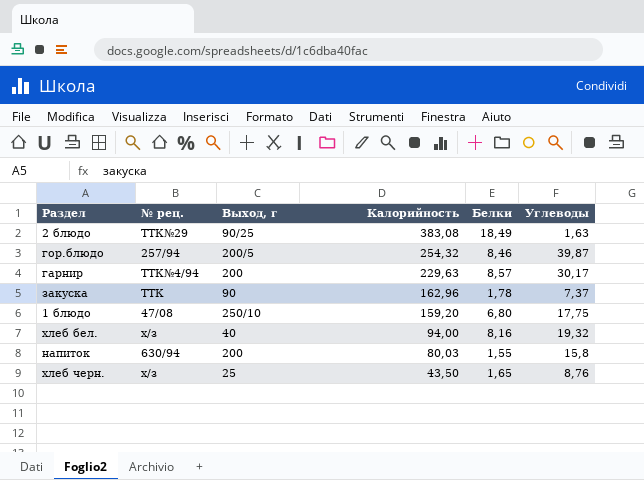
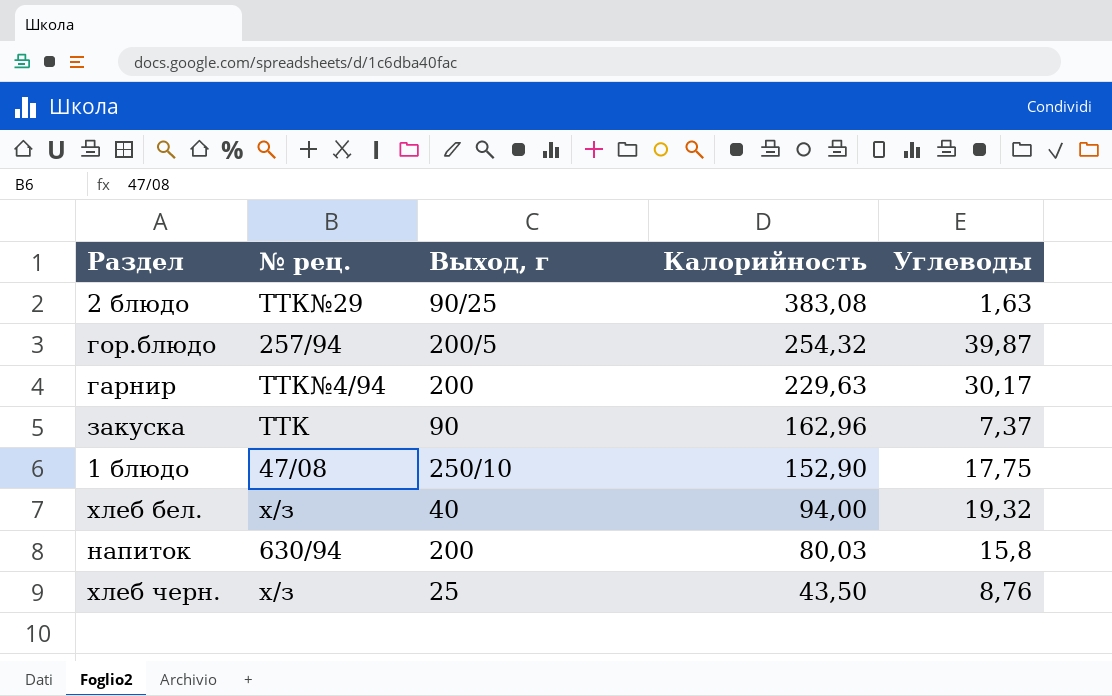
column Белки | position: 5 -> none
1 блюдо | Калорийность: 159,20 -> 152,90

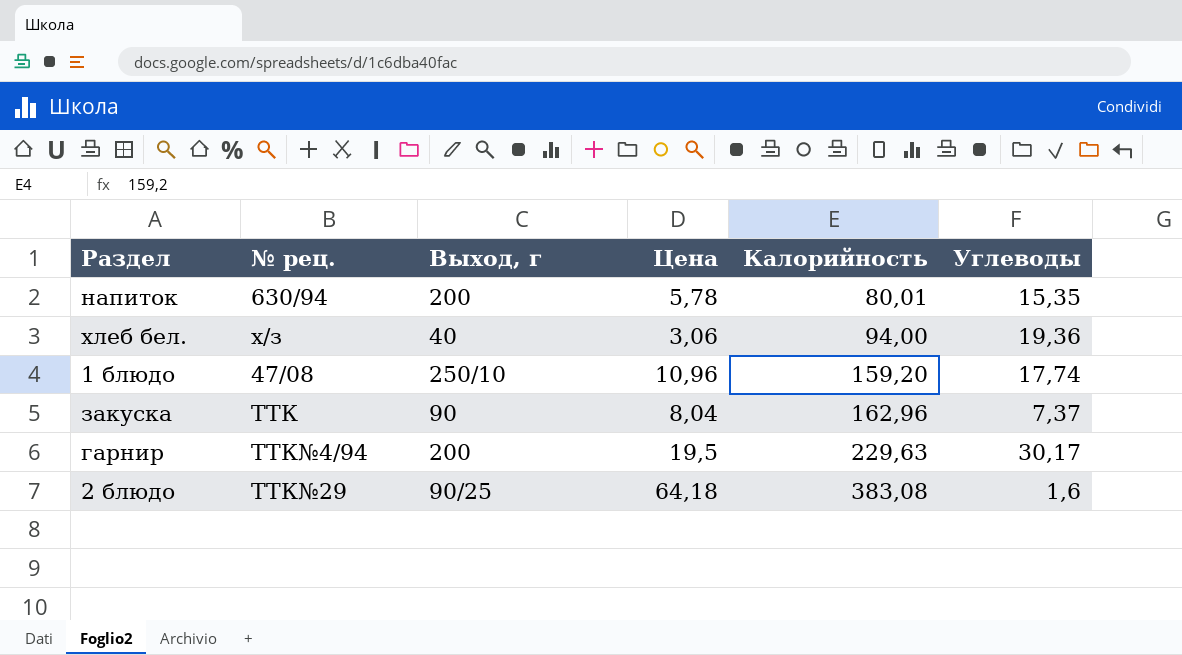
row order: Калорийность descending -> Калорийность ascending
column Цена | position: none -> 4
row гор.блюдо: 257/94 | 200/5 | 254,32 | 39,87 -> none
row хлеб черн.: х/з | 25 | 43,50 | 8,76 -> none
напиток | Калорийность: 80,03 -> 80,01
напиток | Углеводы: 15,8 -> 15,35
хлеб бел. | Углеводы: 19,32 -> 19,36
1 блюдо | Калорийность: 152,90 -> 159,20
1 блюдо | Углеводы: 17,75 -> 17,74
2 блюдо | Углеводы: 1,63 -> 1,6

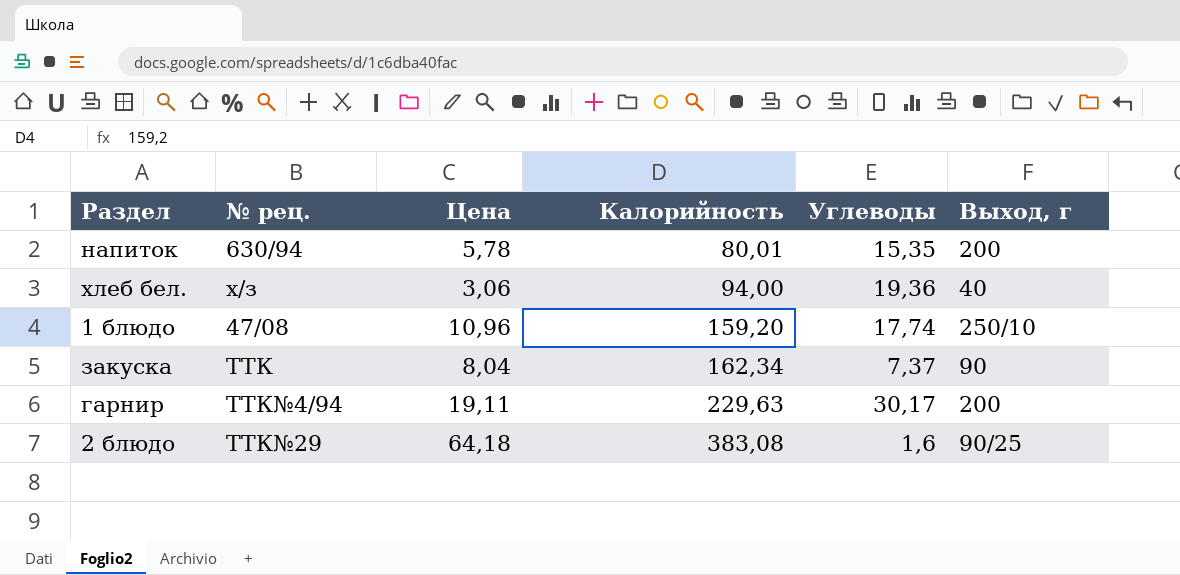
column Выход, г | position: 3 -> 6
закуска | Калорийность: 162,96 -> 162,34
гарнир | Цена: 19,5 -> 19,11

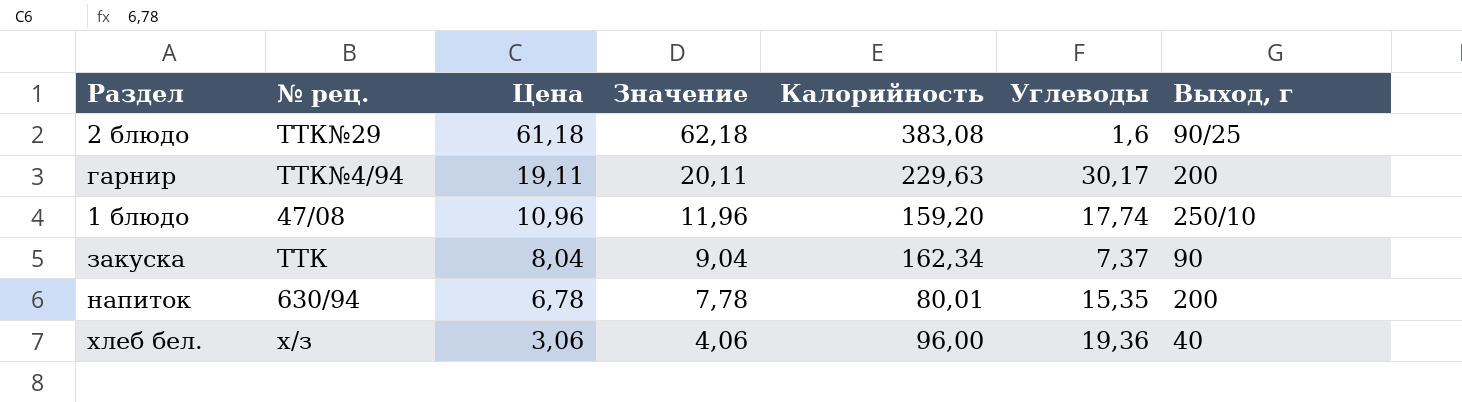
row order: Калорийность ascending -> Цена descending
column Значение | formula: none -> [Цена] + 1
2 блюдо | Цена: 64,18 -> 61,18
напиток | Цена: 5,78 -> 6,78
хлеб бел. | Калорийность: 94,00 -> 96,00

